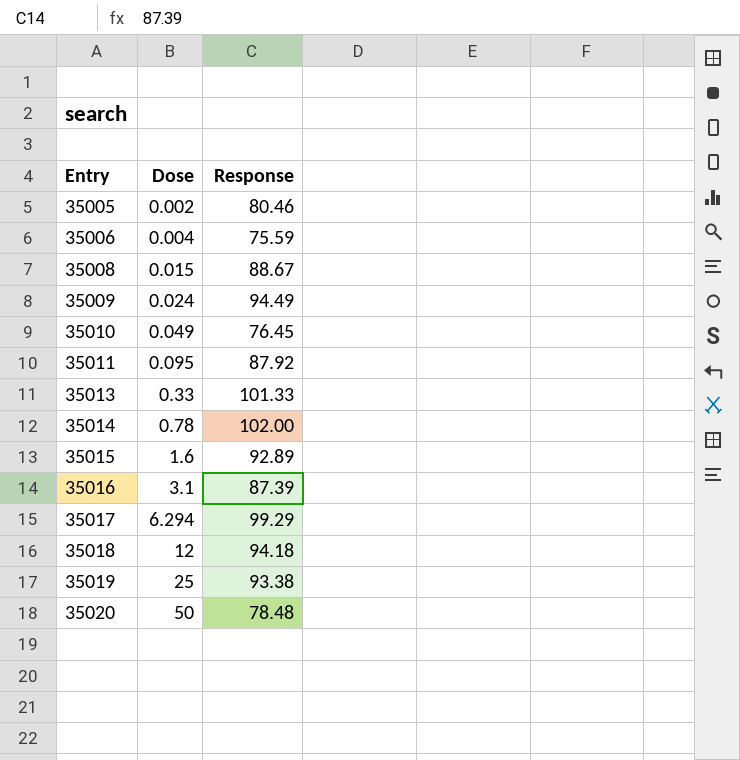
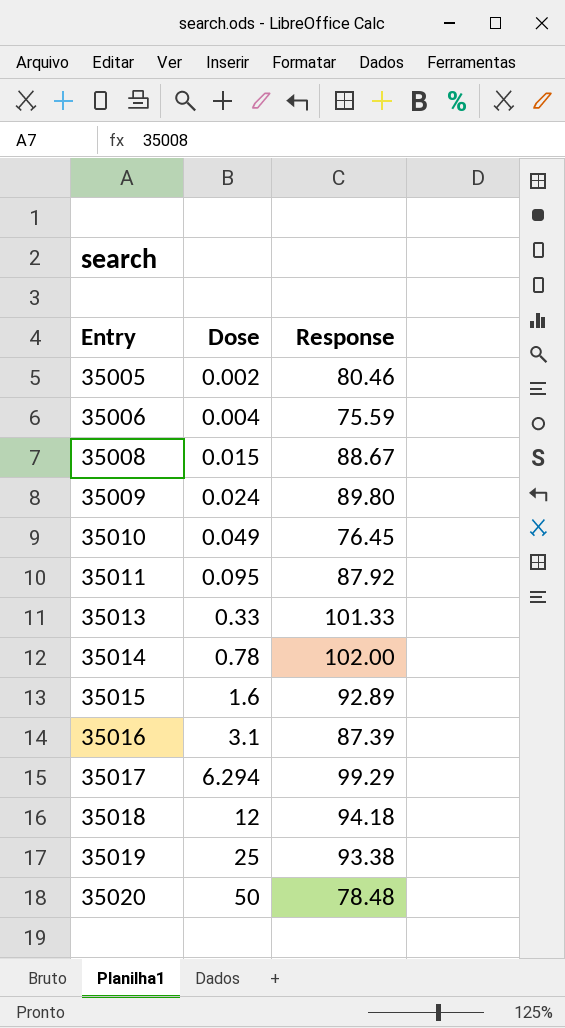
35009 | Response: 94.49 -> 89.80

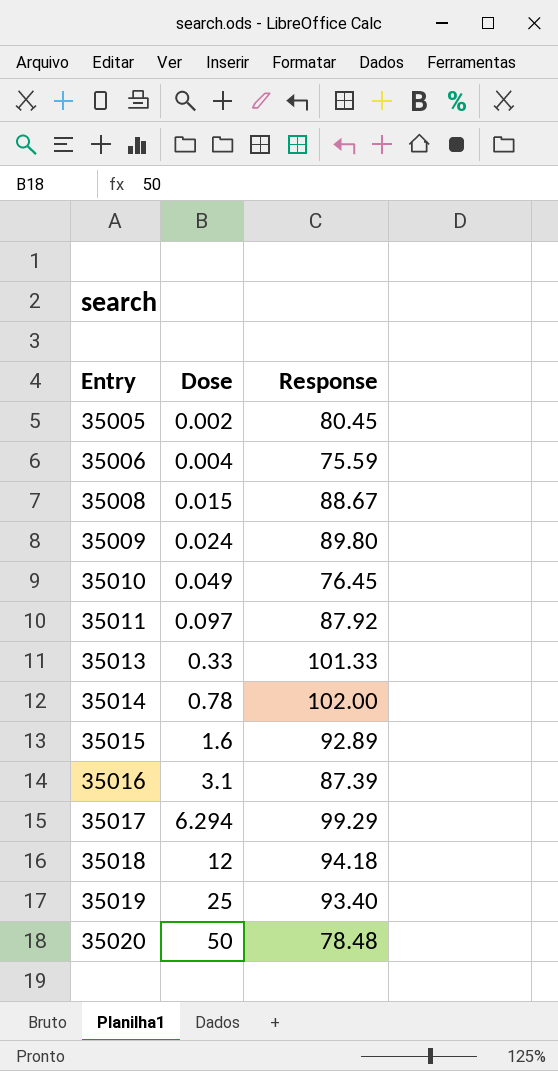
35005 | Response: 80.46 -> 80.45
35011 | Dose: 0.095 -> 0.097
35019 | Response: 93.38 -> 93.40

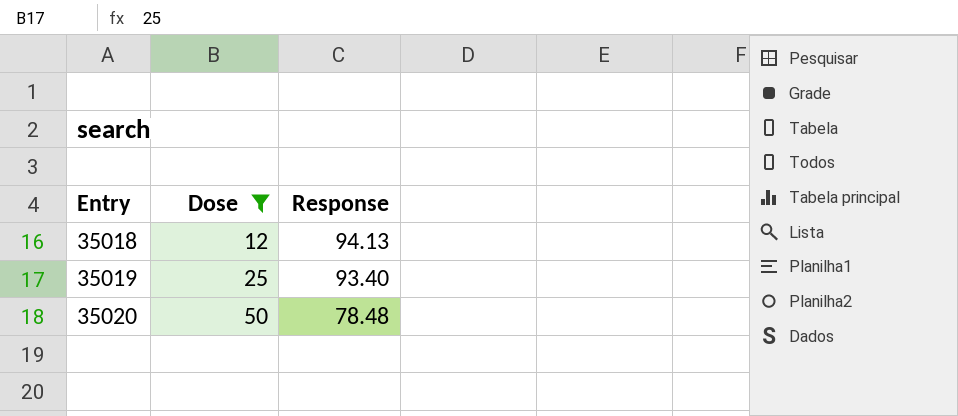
filter: none -> Dose >= 12
35018 | Response: 94.18 -> 94.13

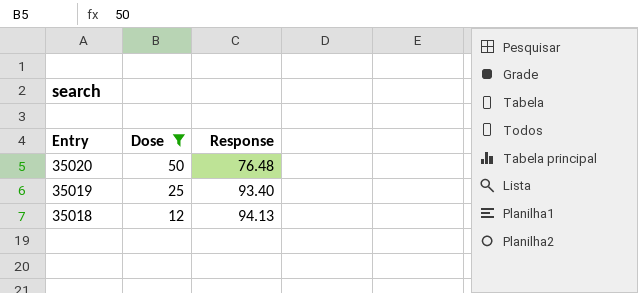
row order: Entry ascending -> Entry descending
35020 | Response: 78.48 -> 76.48

